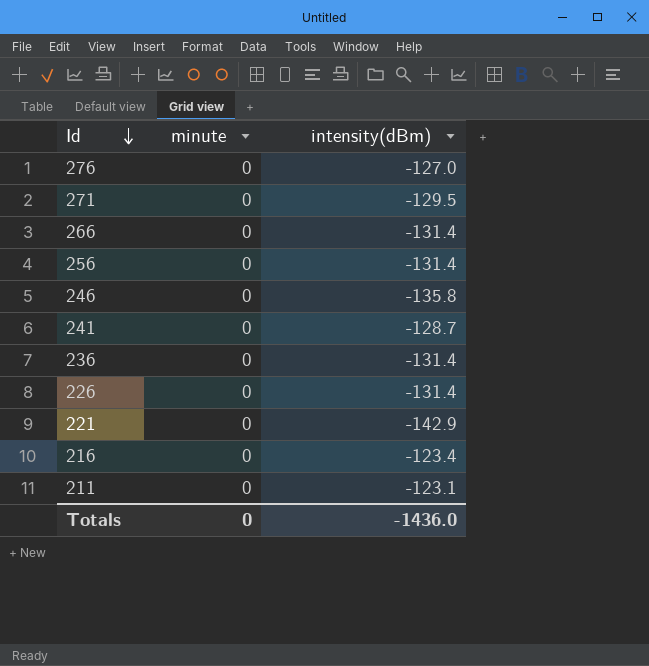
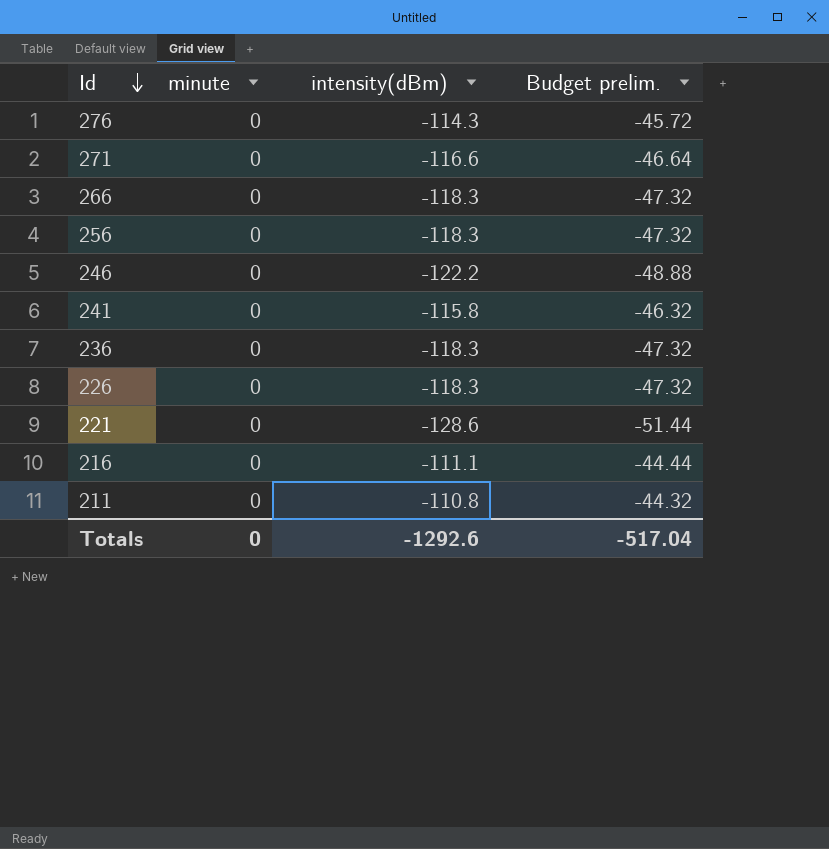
column Budget prelim. | formula: none -> [intensity(dBm)] * 0.4
276 | intensity(dBm): -127.0 -> -114.3
271 | intensity(dBm): -129.5 -> -116.6
266 | intensity(dBm): -131.4 -> -118.3
256 | intensity(dBm): -131.4 -> -118.3
246 | intensity(dBm): -135.8 -> -122.2
241 | intensity(dBm): -128.7 -> -115.8
236 | intensity(dBm): -131.4 -> -118.3
226 | intensity(dBm): -131.4 -> -118.3
221 | intensity(dBm): -142.9 -> -128.6
216 | intensity(dBm): -123.4 -> -111.1
211 | intensity(dBm): -123.1 -> -110.8
Totals | intensity(dBm): -1436.0 -> -1292.6

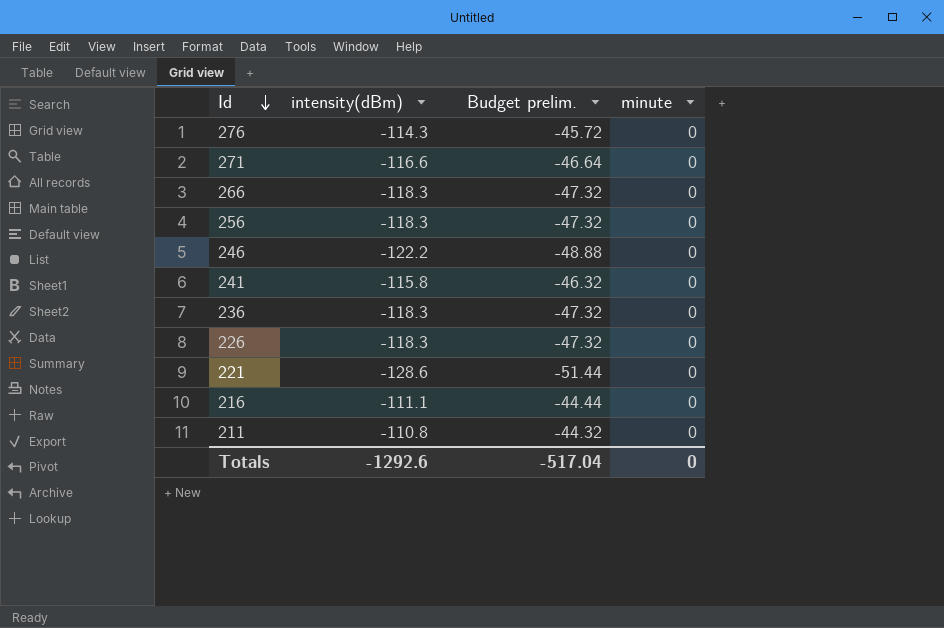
column minute | position: 2 -> 4

